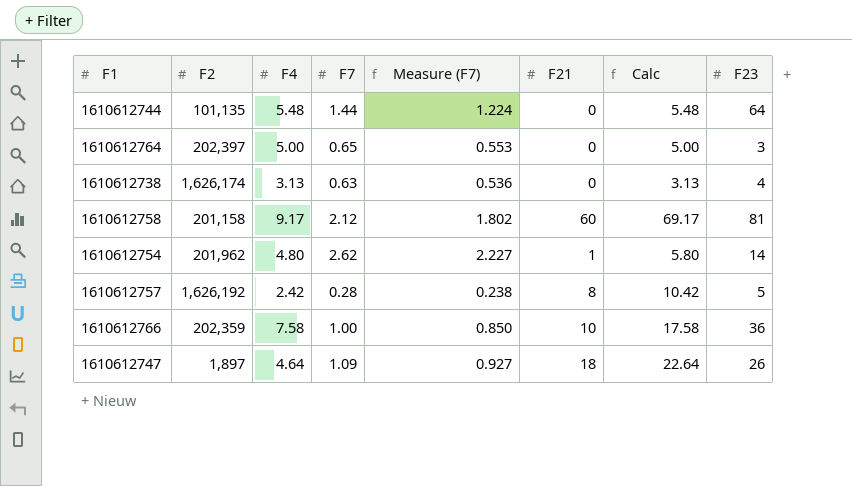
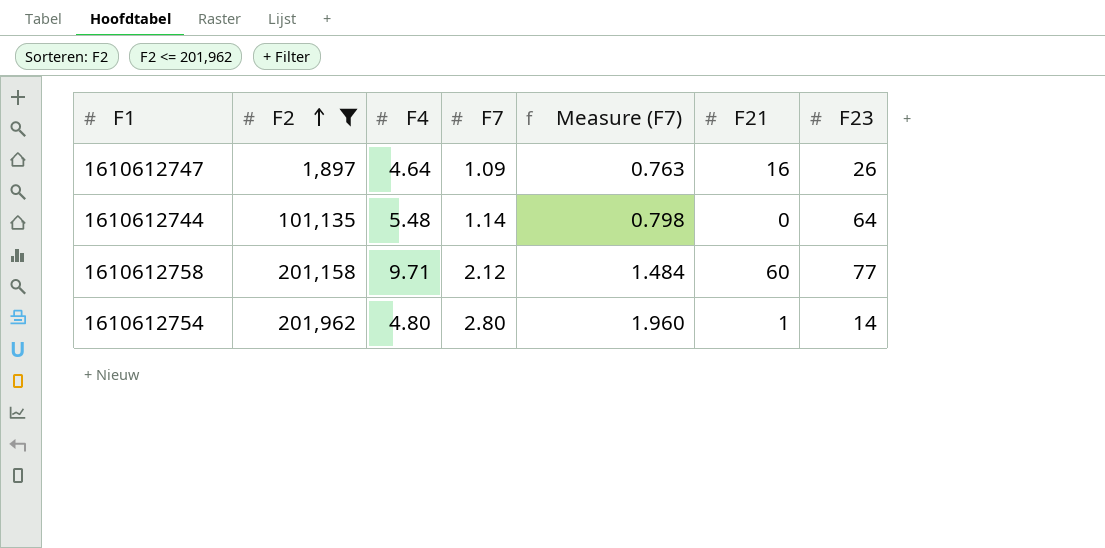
filter: none -> F2 <= 201,962
row order: none -> F2 ascending
column Calc | formula: [F4] + [F21] -> none
column Measure (F7) | formula: [F7] * 0.85 -> [F7] * 0.7
1610612747 | F21: 18 -> 16
1610612744 | F7: 1.44 -> 1.14
1610612758 | F4: 9.17 -> 9.71
1610612758 | F23: 81 -> 77
1610612754 | F7: 2.62 -> 2.80

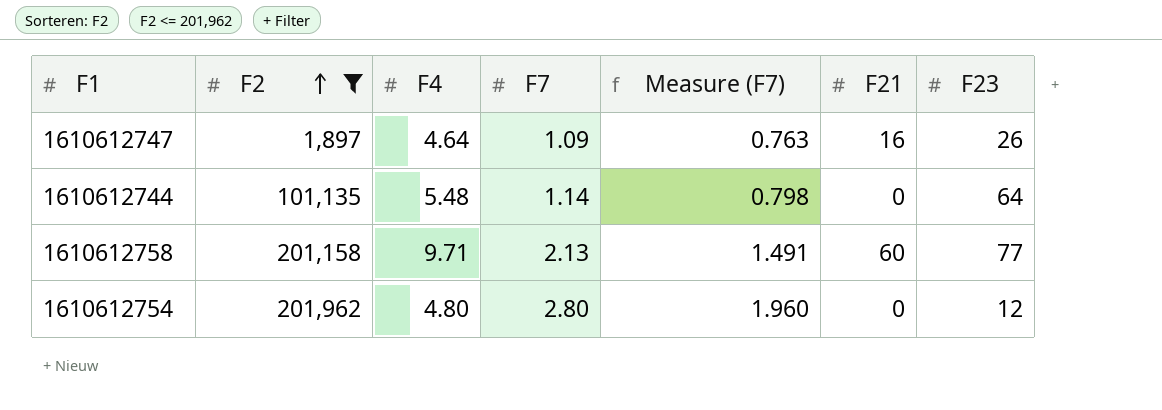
1610612758 | F7: 2.12 -> 2.13
1610612758 | Measure (F7): 1.484 -> 1.491
1610612754 | F21: 1 -> 0
1610612754 | F23: 14 -> 12

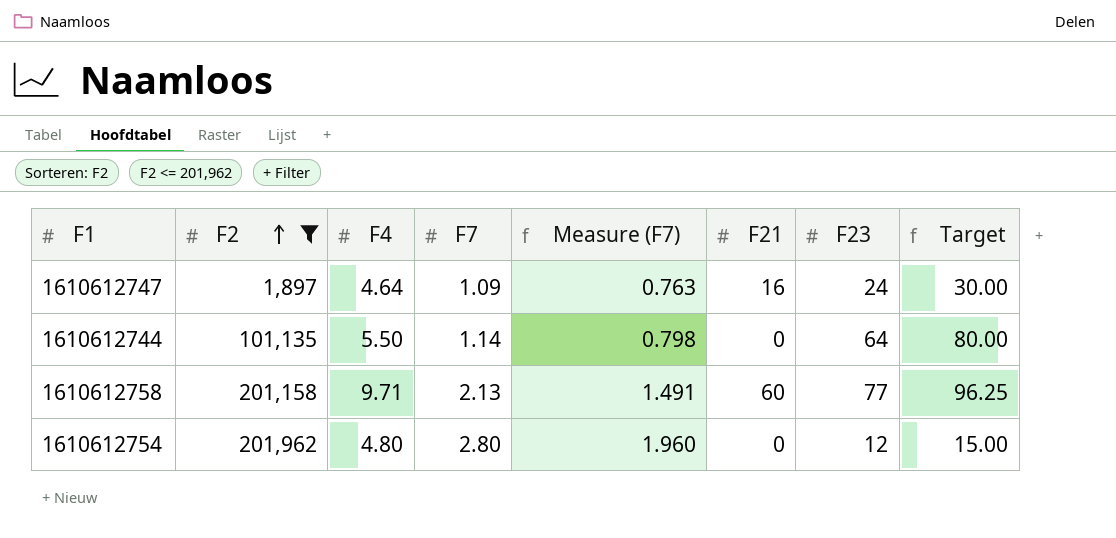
column Target | formula: none -> [F23] * 1.25
1610612747 | F23: 26 -> 24
1610612744 | F4: 5.48 -> 5.50

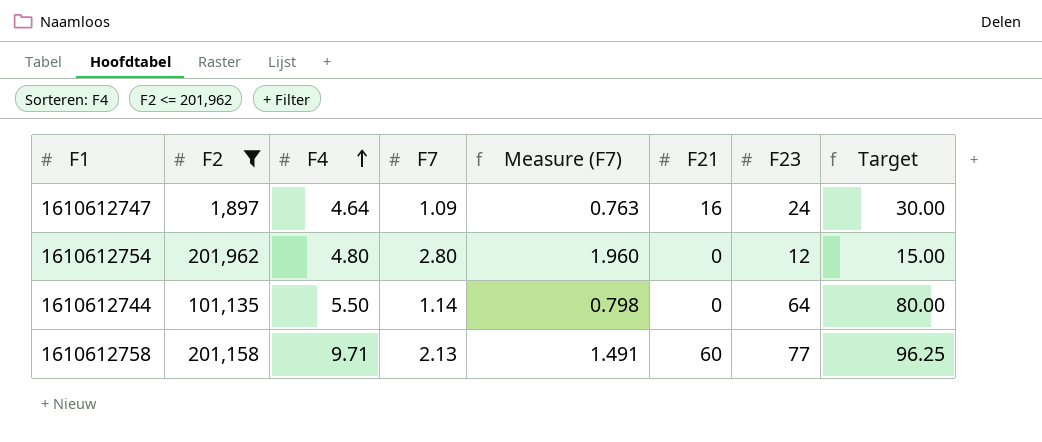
row order: F2 ascending -> F4 ascending

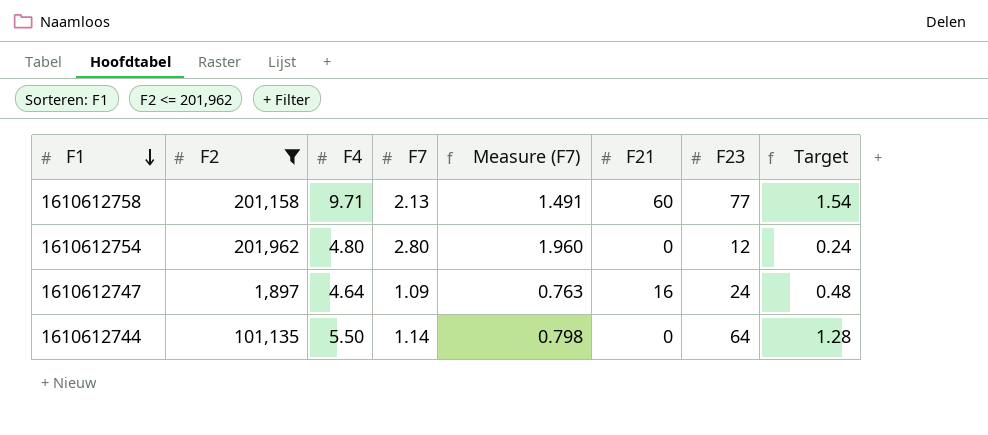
row order: F4 ascending -> F1 descending
column Target | formula: [F23] * 1.25 -> [F23] * 0.02

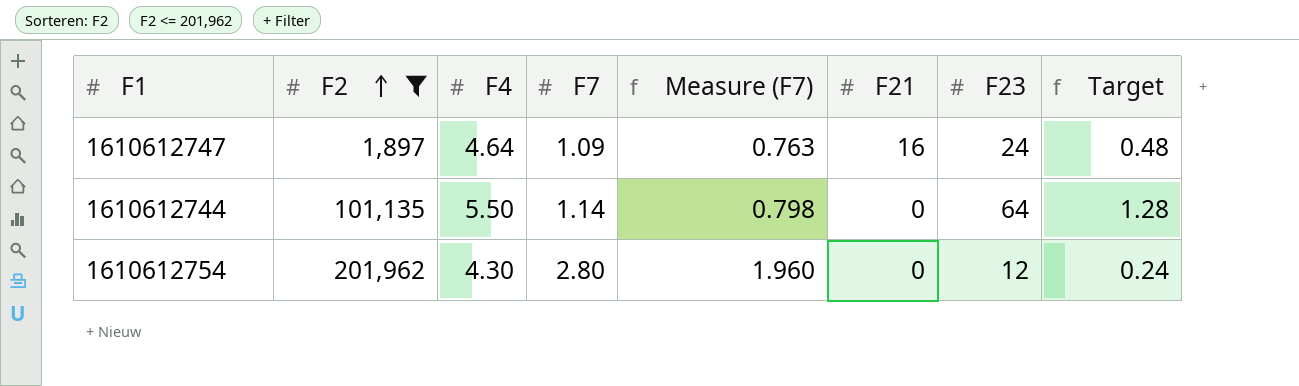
row order: F1 descending -> F2 ascending
row 1610612758: 201,158 | 9.71 | 2.13 | 1.491 | 60 | 77 | 1.54 -> none
1610612754 | F4: 4.80 -> 4.30

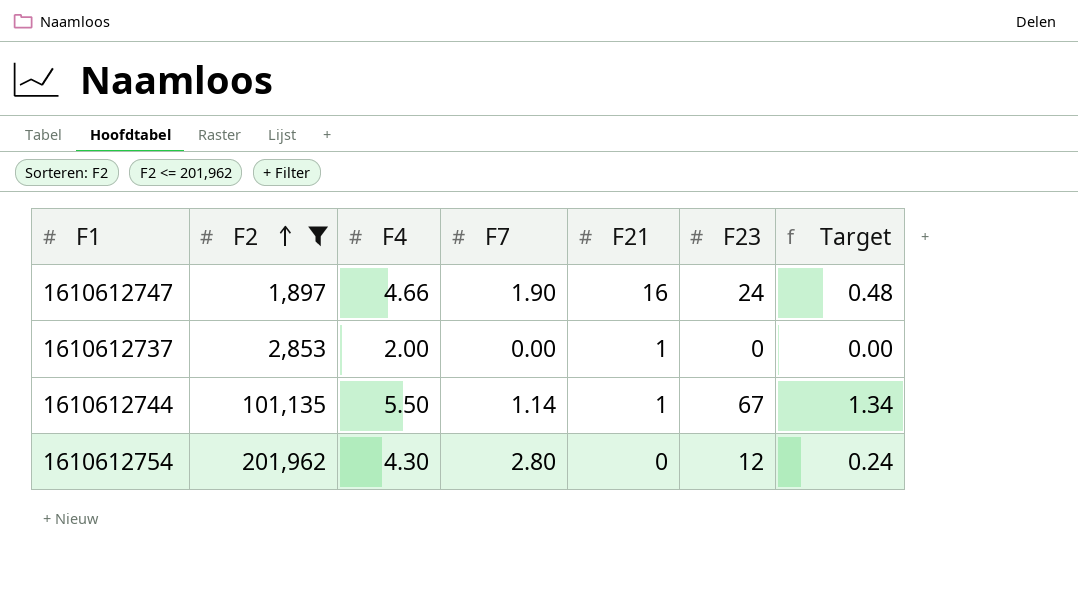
column Measure (F7) | formula: [F7] * 0.7 -> none
1610612747 | F4: 4.64 -> 4.66
1610612747 | F7: 1.09 -> 1.90
row 1610612737: none -> 2,853 | 2.00 | 0.00 | 1 | 0 | 0.00
1610612744 | F21: 0 -> 1
1610612744 | F23: 64 -> 67
1610612744 | Target: 1.28 -> 1.34

